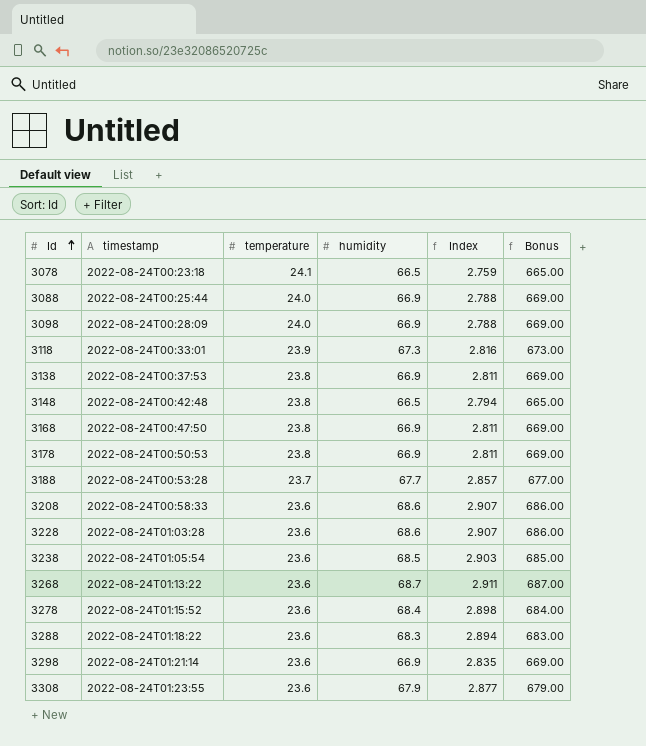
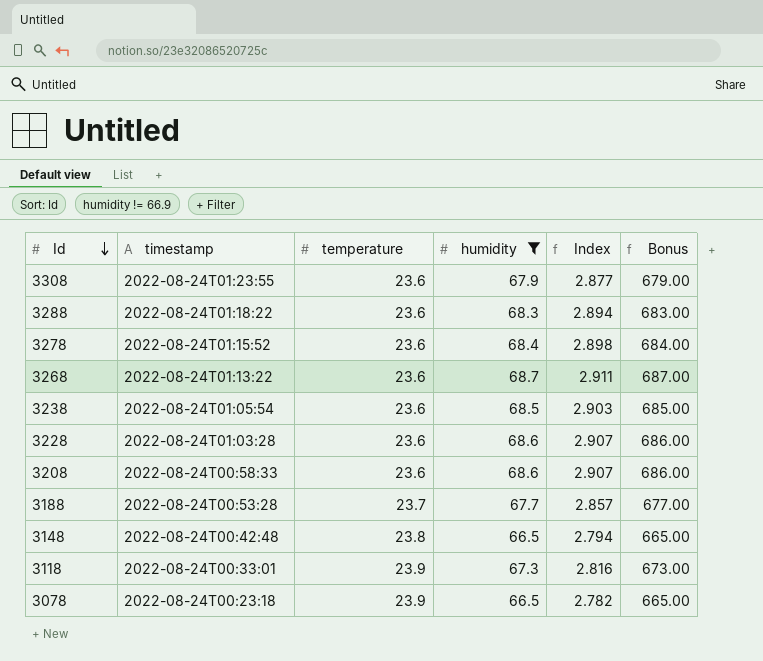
filter: none -> humidity != 66.9
row order: Id ascending -> Id descending
3078 | temperature: 24.1 -> 23.9
3078 | Index: 2.759 -> 2.782

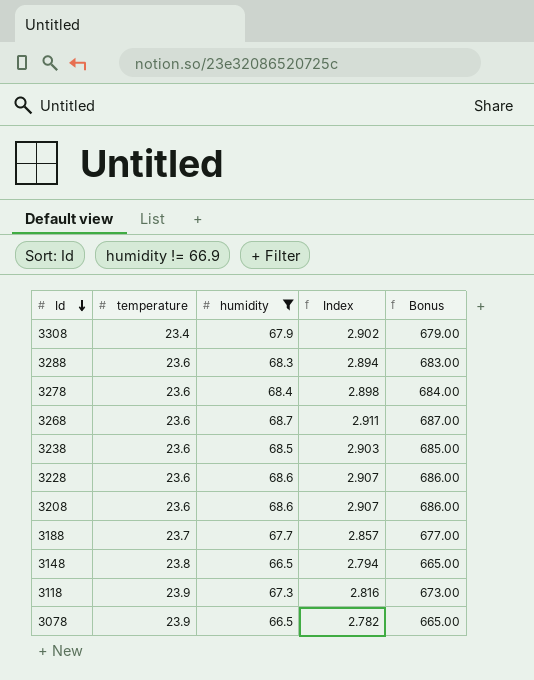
column timestamp | position: 2 -> none
3308 | temperature: 23.6 -> 23.4
3308 | Index: 2.877 -> 2.902

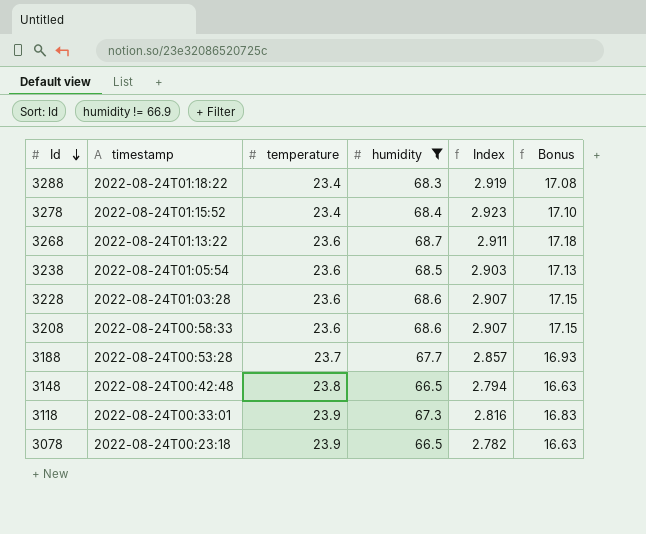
column timestamp | position: none -> 2
column Bonus | formula: [humidity] * 10 -> [humidity] * 0.25
row 3308: 23.4 | 67.9 | 2.902 | 679.00 -> none
3288 | temperature: 23.6 -> 23.4
3288 | Index: 2.894 -> 2.919
3278 | temperature: 23.6 -> 23.4
3278 | Index: 2.898 -> 2.923

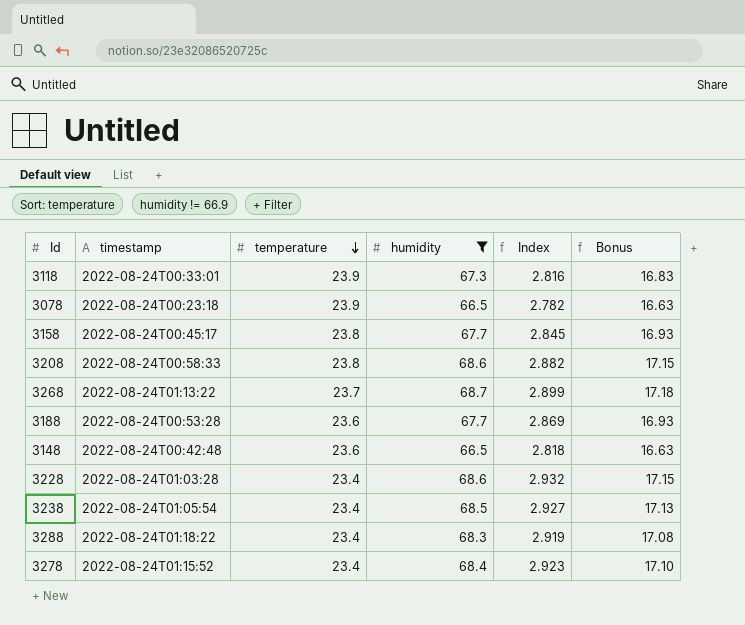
row order: Id descending -> temperature descending
row 3158: none -> 2022-08-24T00:45:17 | 23.8 | 67.7 | 2.845 | 16.93
3208 | temperature: 23.6 -> 23.8
3208 | Index: 2.907 -> 2.882
3268 | temperature: 23.6 -> 23.7
3268 | Index: 2.911 -> 2.899
3188 | temperature: 23.7 -> 23.6
3188 | Index: 2.857 -> 2.869
3148 | temperature: 23.8 -> 23.6
3148 | Index: 2.794 -> 2.818
3228 | temperature: 23.6 -> 23.4
3228 | Index: 2.907 -> 2.932
3238 | temperature: 23.6 -> 23.4
3238 | Index: 2.903 -> 2.927

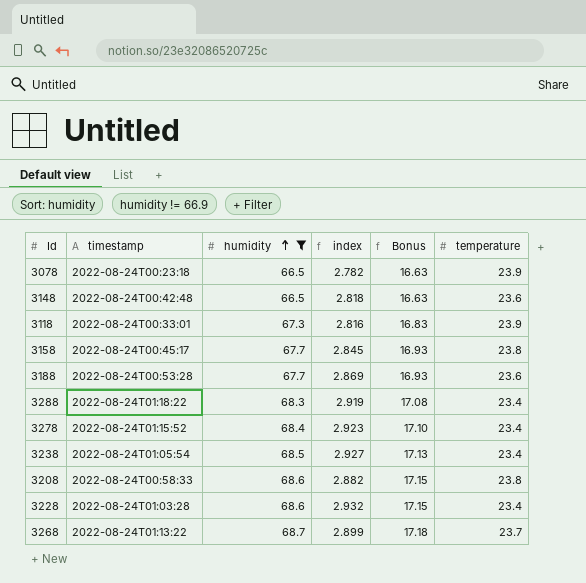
row order: temperature descending -> humidity ascending
column name: Index -> index
column temperature | position: 3 -> 6

